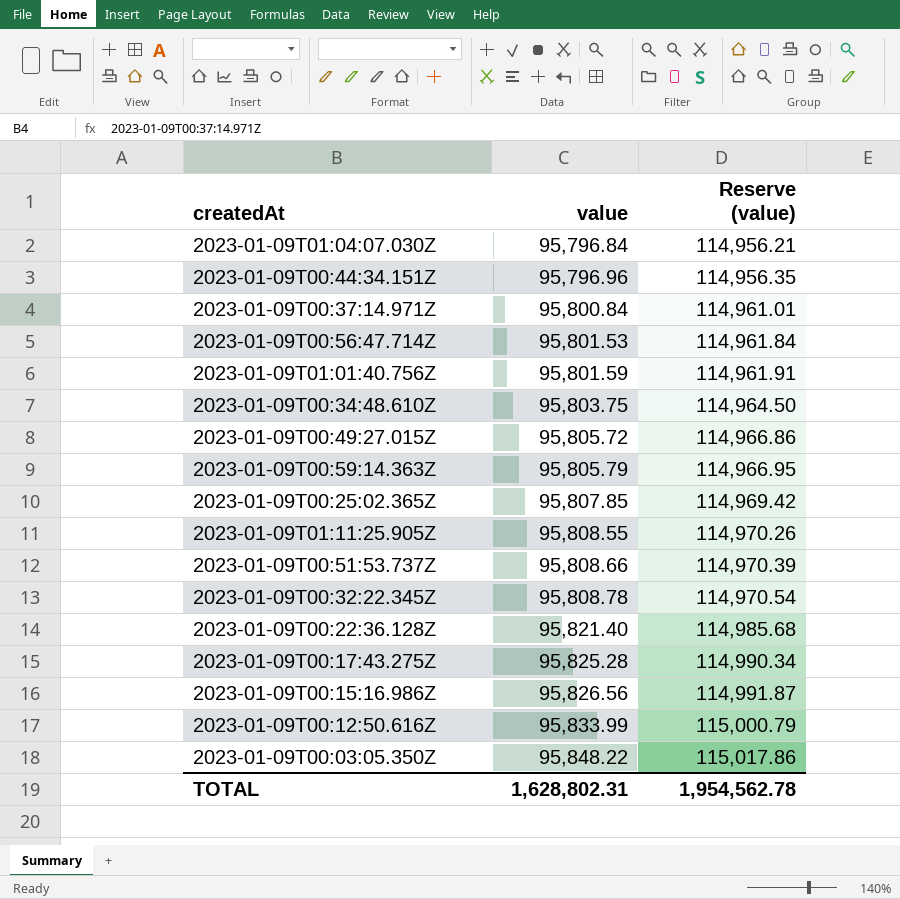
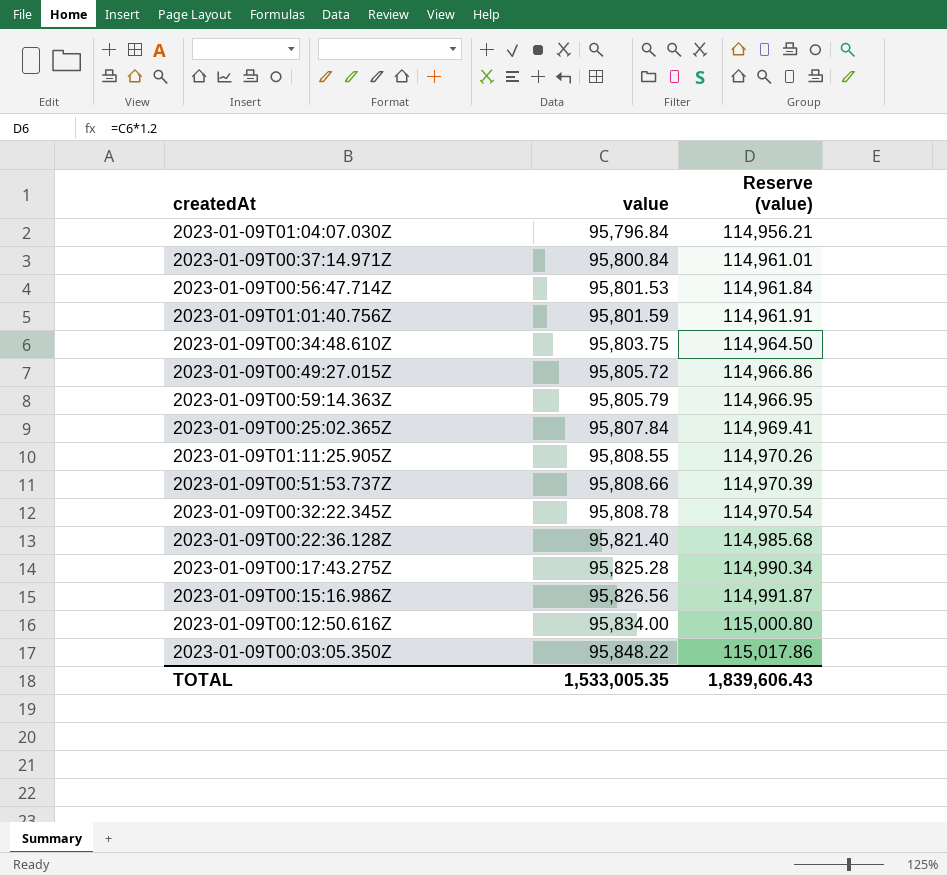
row 2023-01-09T00:44:34.151Z: 95,796.96 | 114,956.35 -> none
2023-01-09T00:25:02.365Z | value: 95,807.85 -> 95,807.84
2023-01-09T00:25:02.365Z | Reserve (value): 114,969.42 -> 114,969.41
2023-01-09T00:12:50.616Z | value: 95,833.99 -> 95,834.00
2023-01-09T00:12:50.616Z | Reserve (value): 115,000.79 -> 115,000.80
TOTAL | value: 1,628,802.31 -> 1,533,005.35
TOTAL | Reserve (value): 1,954,562.78 -> 1,839,606.43

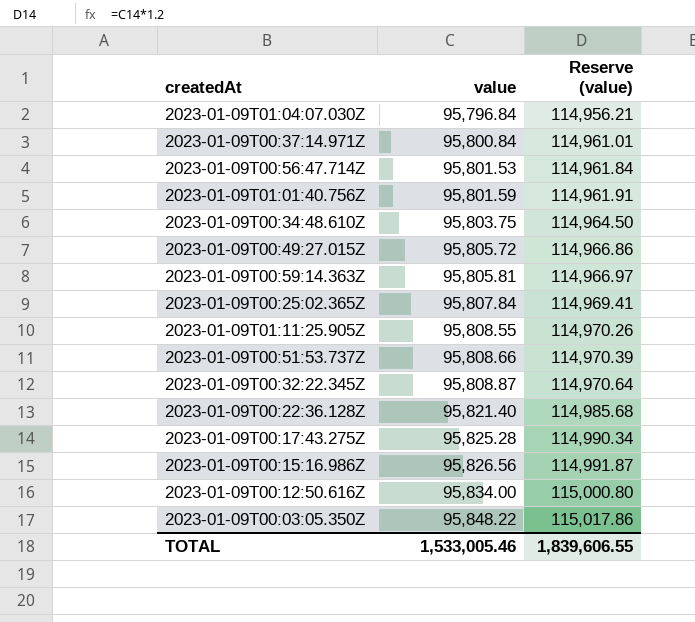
2023-01-09T00:59:14.363Z | value: 95,805.79 -> 95,805.81
2023-01-09T00:59:14.363Z | Reserve (value): 114,966.95 -> 114,966.97
2023-01-09T00:32:22.345Z | value: 95,808.78 -> 95,808.87
2023-01-09T00:32:22.345Z | Reserve (value): 114,970.54 -> 114,970.64
TOTAL | value: 1,533,005.35 -> 1,533,005.46
TOTAL | Reserve (value): 1,839,606.43 -> 1,839,606.55

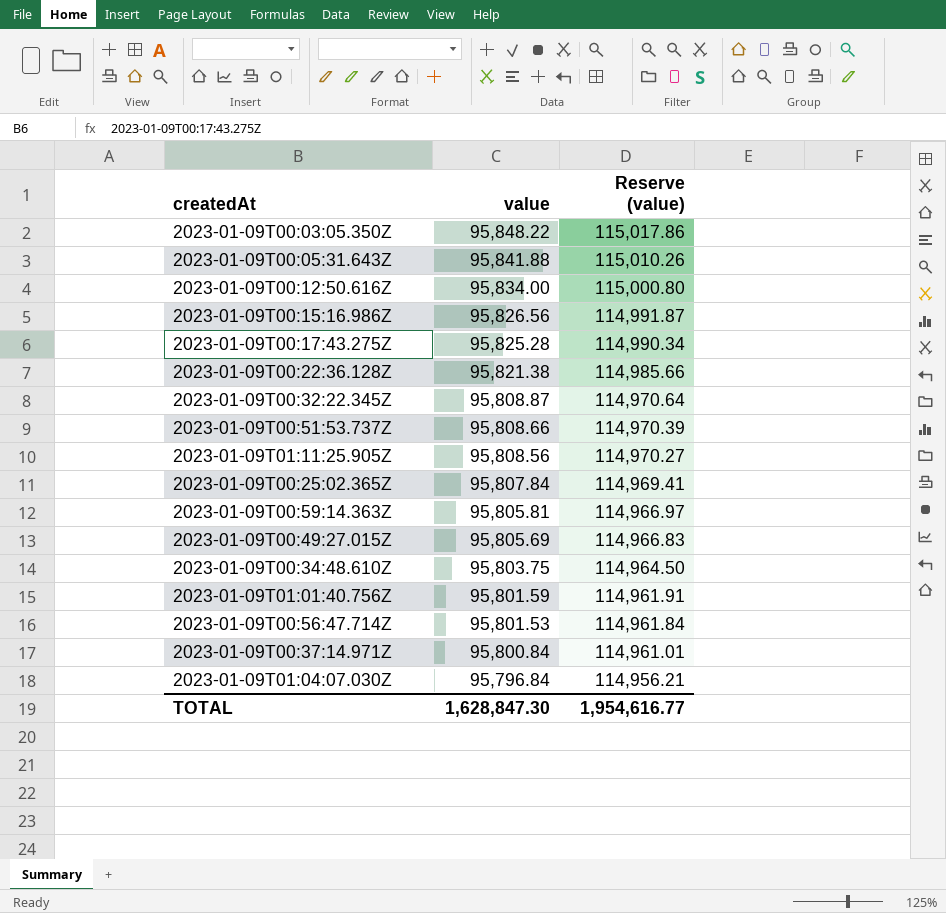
row order: value ascending -> value descending
row 2023-01-09T00:05:31.643Z: none -> 95,841.88 | 115,010.26
2023-01-09T00:22:36.128Z | value: 95,821.40 -> 95,821.38
2023-01-09T00:22:36.128Z | Reserve (value): 114,985.68 -> 114,985.66
2023-01-09T01:11:25.905Z | value: 95,808.55 -> 95,808.56
2023-01-09T01:11:25.905Z | Reserve (value): 114,970.26 -> 114,970.27
2023-01-09T00:49:27.015Z | value: 95,805.72 -> 95,805.69
2023-01-09T00:49:27.015Z | Reserve (value): 114,966.86 -> 114,966.83
TOTAL | value: 1,533,005.46 -> 1,628,847.30
TOTAL | Reserve (value): 1,839,606.55 -> 1,954,616.77

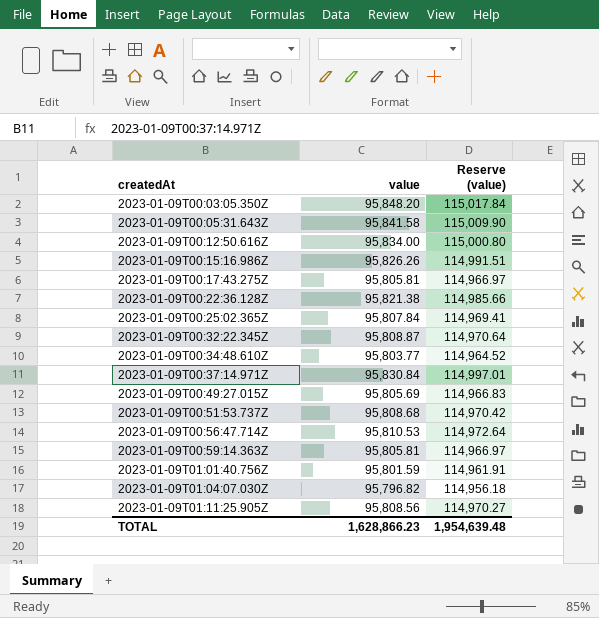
row order: value descending -> createdAt ascending
2023-01-09T00:03:05.350Z | value: 95,848.22 -> 95,848.20
2023-01-09T00:03:05.350Z | Reserve (value): 115,017.86 -> 115,017.84
2023-01-09T00:05:31.643Z | value: 95,841.88 -> 95,841.58
2023-01-09T00:05:31.643Z | Reserve (value): 115,010.26 -> 115,009.90
2023-01-09T00:15:16.986Z | value: 95,826.56 -> 95,826.26
2023-01-09T00:15:16.986Z | Reserve (value): 114,991.87 -> 114,991.51
2023-01-09T00:17:43.275Z | value: 95,825.28 -> 95,805.81
2023-01-09T00:17:43.275Z | Reserve (value): 114,990.34 -> 114,966.97
2023-01-09T00:34:48.610Z | value: 95,803.75 -> 95,803.77
2023-01-09T00:34:48.610Z | Reserve (value): 114,964.50 -> 114,964.52
2023-01-09T00:37:14.971Z | value: 95,800.84 -> 95,830.84
2023-01-09T00:37:14.971Z | Reserve (value): 114,961.01 -> 114,997.01
2023-01-09T00:51:53.737Z | value: 95,808.66 -> 95,808.68
2023-01-09T00:51:53.737Z | Reserve (value): 114,970.39 -> 114,970.42
2023-01-09T00:56:47.714Z | value: 95,801.53 -> 95,810.53
2023-01-09T00:56:47.714Z | Reserve (value): 114,961.84 -> 114,972.64
2023-01-09T01:04:07.030Z | value: 95,796.84 -> 95,796.82
2023-01-09T01:04:07.030Z | Reserve (value): 114,956.21 -> 114,956.18
TOTAL | value: 1,628,847.30 -> 1,628,866.23
TOTAL | Reserve (value): 1,954,616.77 -> 1,954,639.48

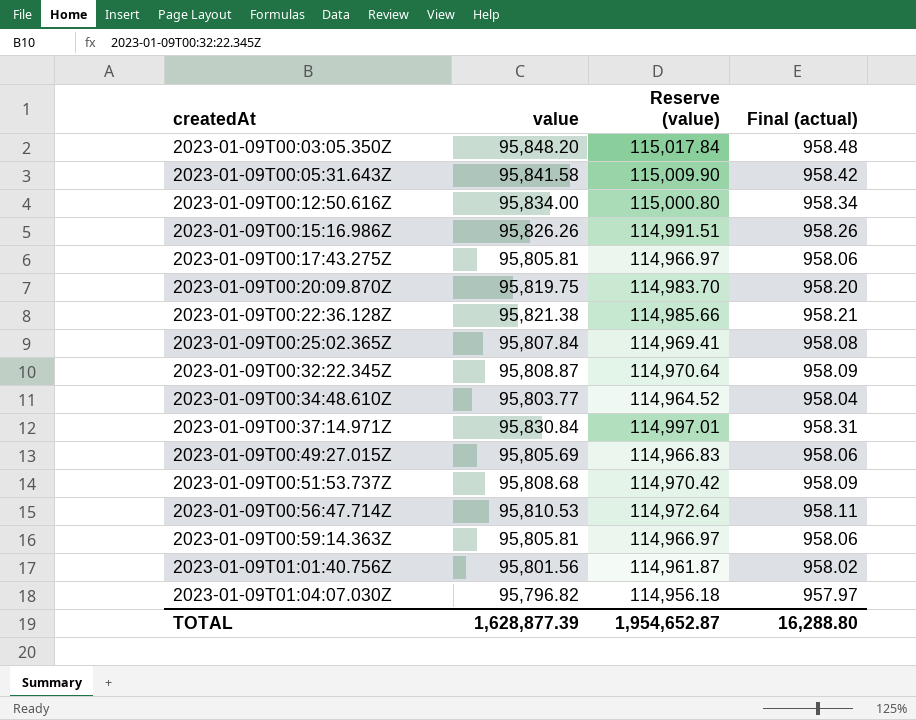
column Final (actual) | formula: none -> [value] * 0.01
row 2023-01-09T01:11:25.905Z: 95,808.56 | 114,970.27 -> none
row 2023-01-09T00:20:09.870Z: none -> 95,819.75 | 114,983.70 | 958.20
2023-01-09T01:01:40.756Z | value: 95,801.59 -> 95,801.56
2023-01-09T01:01:40.756Z | Reserve (value): 114,961.91 -> 114,961.87
TOTAL | value: 1,628,866.23 -> 1,628,877.39
TOTAL | Reserve (value): 1,954,639.48 -> 1,954,652.87

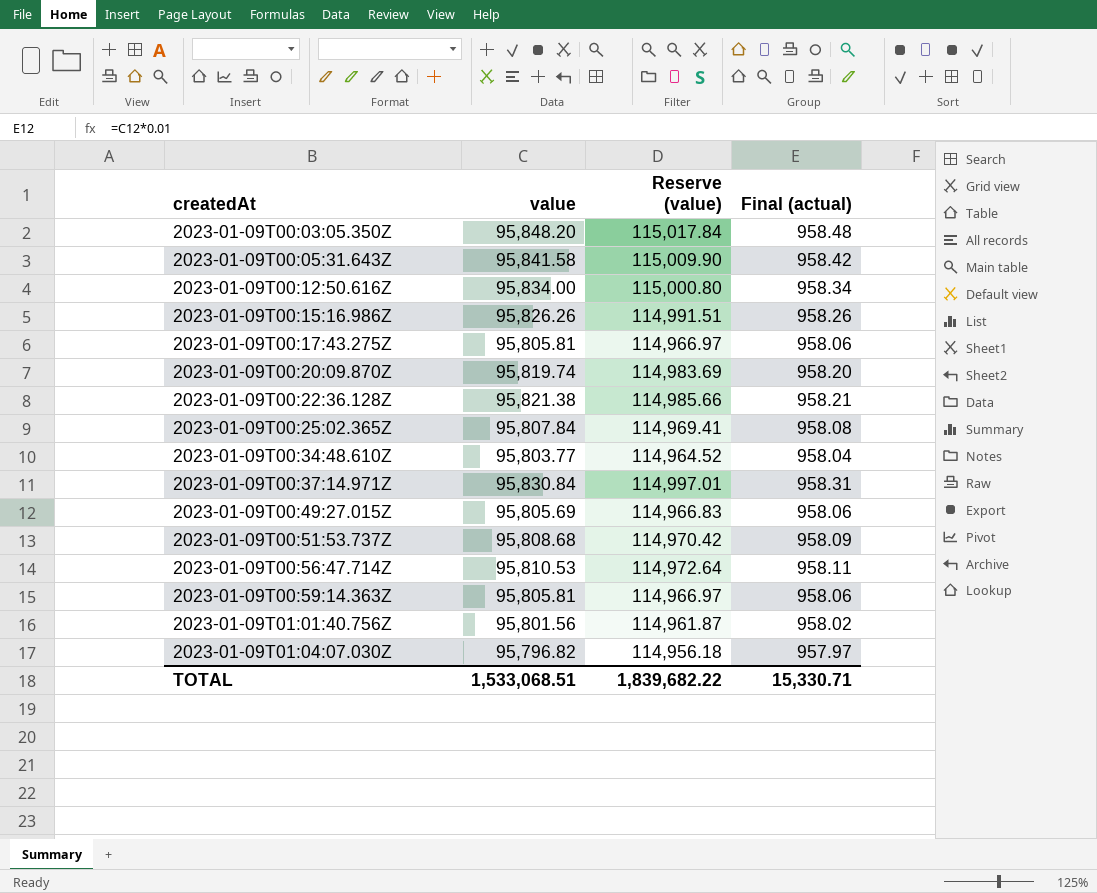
row 2023-01-09T00:32:22.345Z: 95,808.87 | 114,970.64 | 958.09 -> none
2023-01-09T00:20:09.870Z | value: 95,819.75 -> 95,819.74
2023-01-09T00:20:09.870Z | Reserve (value): 114,983.70 -> 114,983.69
TOTAL | value: 1,628,877.39 -> 1,533,068.51
TOTAL | Reserve (value): 1,954,652.87 -> 1,839,682.22
TOTAL | Final (actual): 16,288.80 -> 15,330.71

